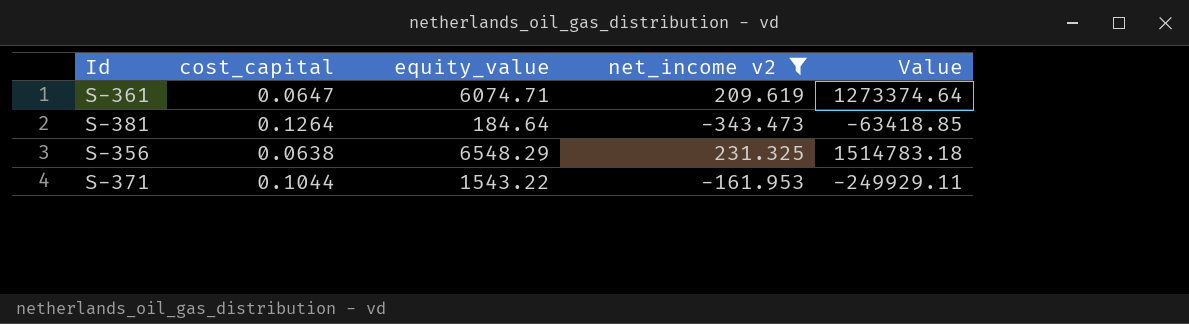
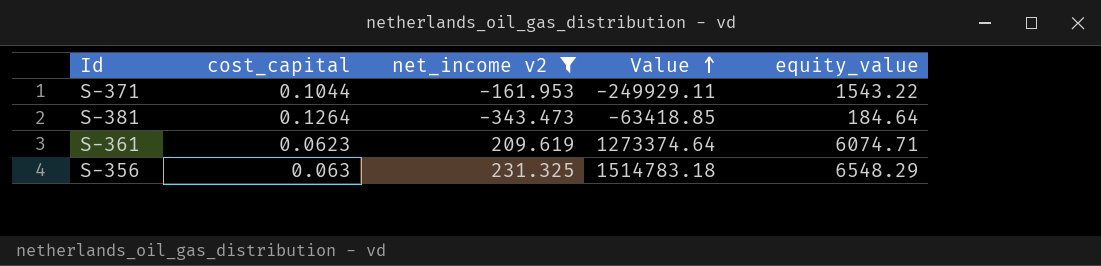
row order: none -> Value ascending
column equity_value | position: 3 -> 5
S-361 | cost_capital: 0.0647 -> 0.0623
S-356 | cost_capital: 0.0638 -> 0.063

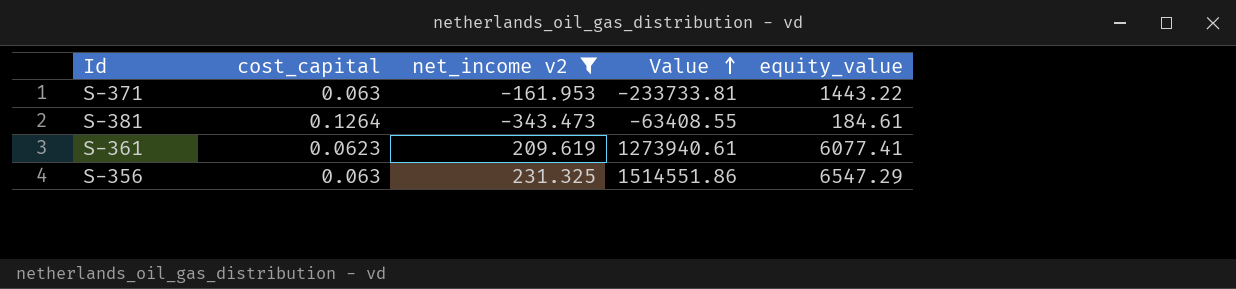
S-371 | cost_capital: 0.1044 -> 0.063
S-371 | Value: -249929.11 -> -233733.81
S-371 | equity_value: 1543.22 -> 1443.22
S-381 | Value: -63418.85 -> -63408.55
S-381 | equity_value: 184.64 -> 184.61
S-361 | Value: 1273374.64 -> 1273940.61
S-361 | equity_value: 6074.71 -> 6077.41
S-356 | Value: 1514783.18 -> 1514551.86
S-356 | equity_value: 6548.29 -> 6547.29

